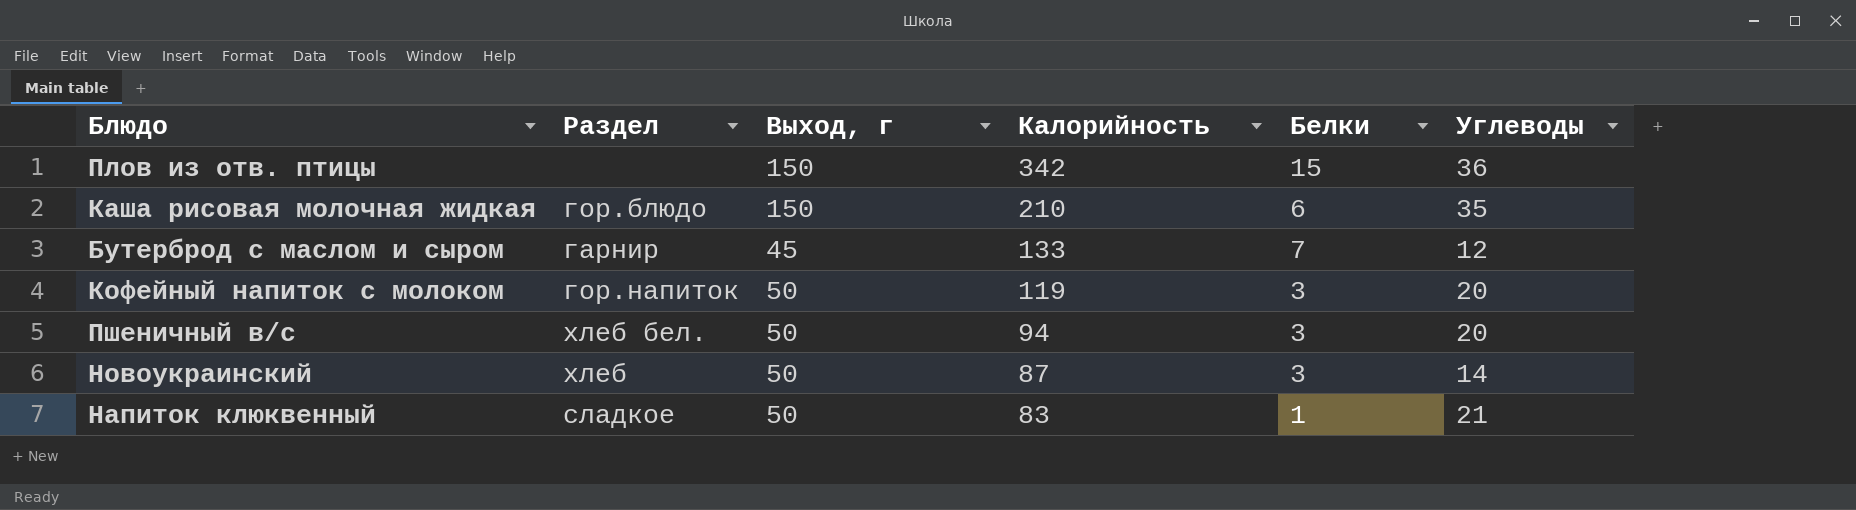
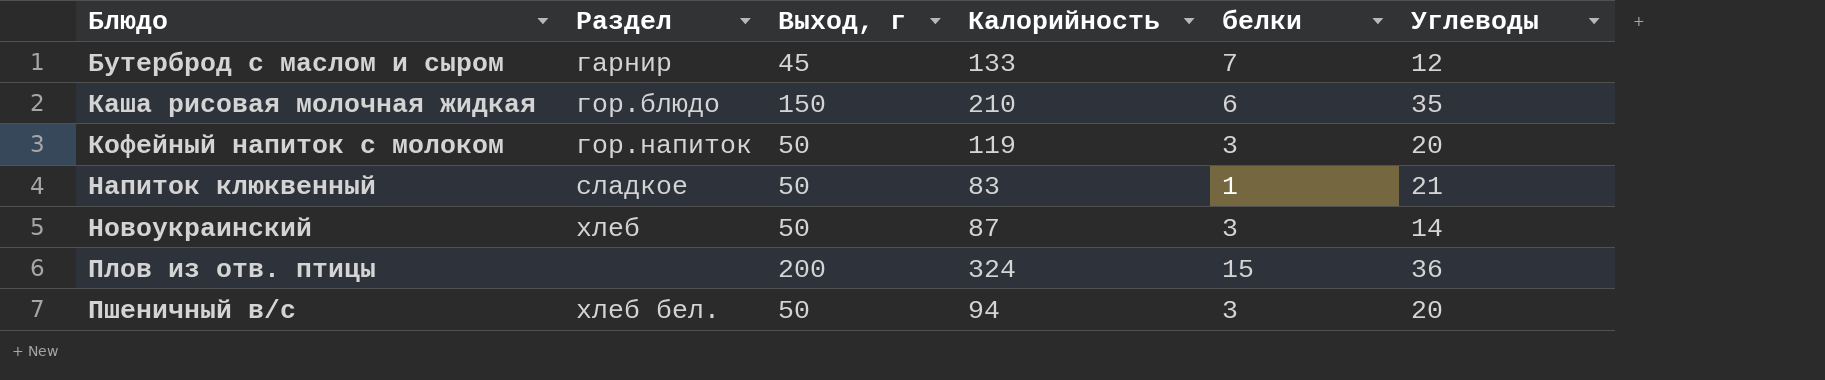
row order: Калорийность descending -> Блюдо ascending
column name: Белки -> белки
Плов из отв. птицы | Выход, г: 150 -> 200
Плов из отв. птицы | Калорийность: 342 -> 324

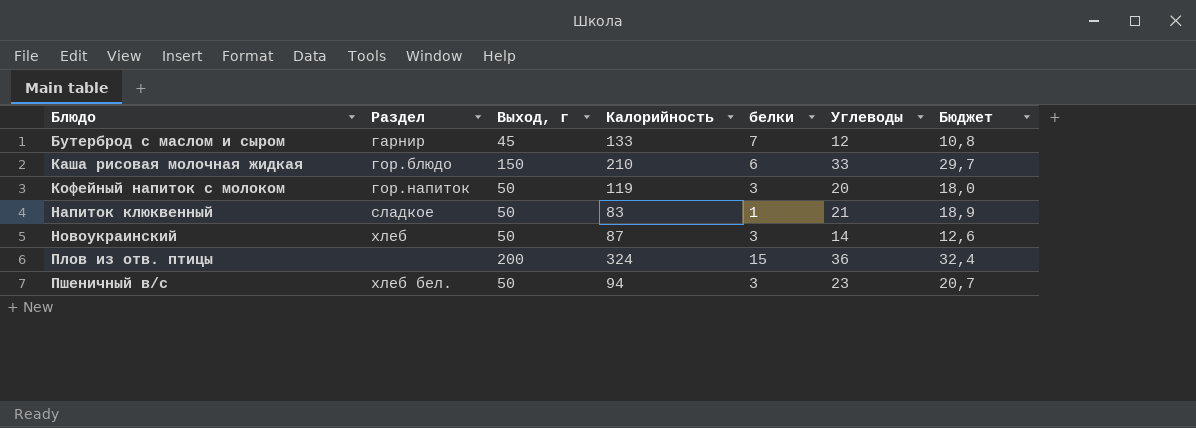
column Бюджет | formula: none -> [Углеводы] * 0,9
Каша рисовая молочная жидкая | Углеводы: 35 -> 33
Пшеничный в/с | Углеводы: 20 -> 23

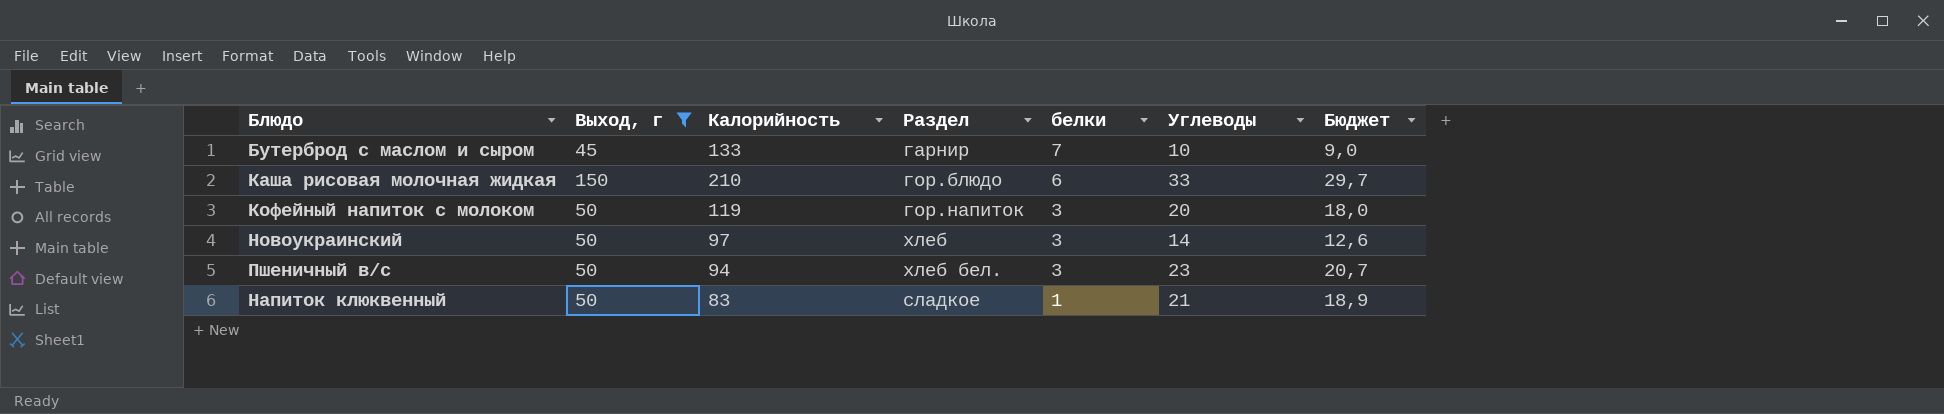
filter: none -> Выход, г != 200
row order: Блюдо ascending -> белки descending
column Раздел | position: 2 -> 4
Бутерброд с маслом и сыром | Углеводы: 12 -> 10
Бутерброд с маслом и сыром | Бюджет: 10,8 -> 9,0
Новоукраинский | Калорийность: 87 -> 97

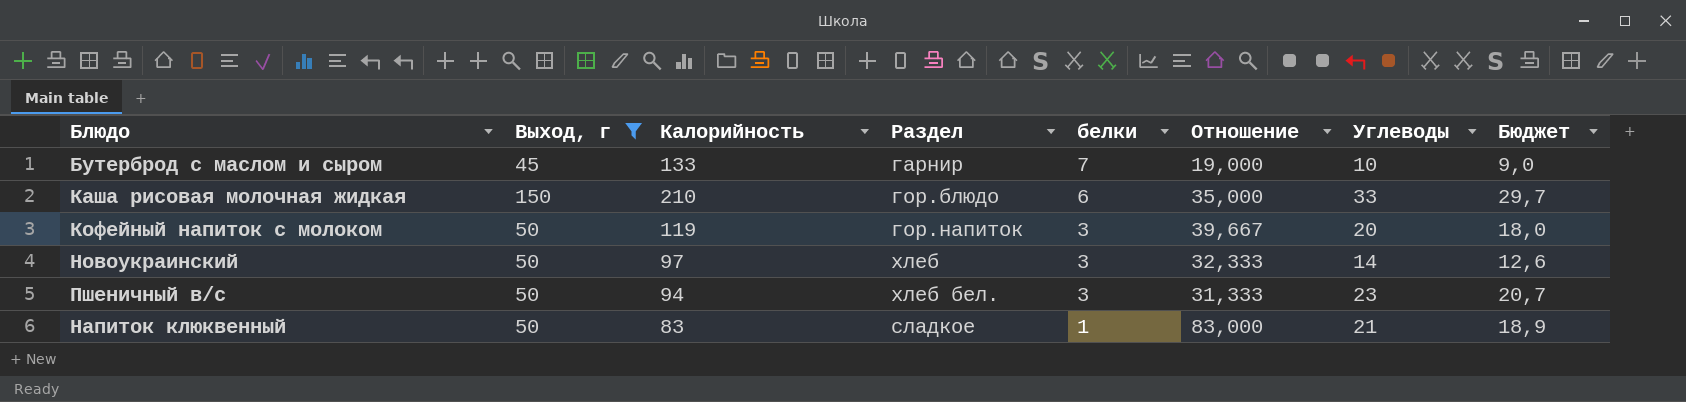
column Отношение | formula: none -> [Калорийность] / [белки]

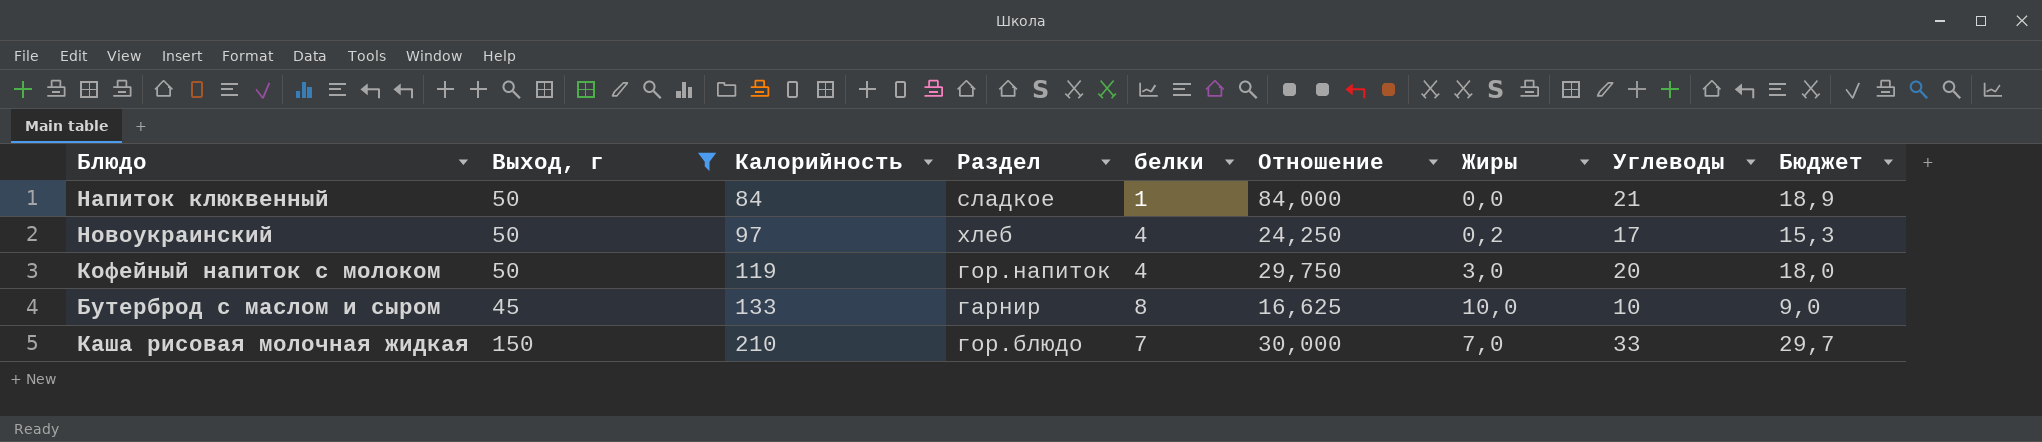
row order: белки descending -> Калорийность ascending
column Жиры | position: none -> 7
row Пшеничный в/с: 50 | 94 | хлеб бел. | 3 | 31,333 | 23 | 20,7 -> none
Напиток клюквенный | Калорийность: 83 -> 84
Напиток клюквенный | Отношение: 83,000 -> 84,000
Новоукраинский | белки: 3 -> 4
Новоукраинский | Отношение: 32,333 -> 24,250
Новоукраинский | Углеводы: 14 -> 17
Новоукраинский | Бюджет: 12,6 -> 15,3
Кофейный напиток с молоком | белки: 3 -> 4
Кофейный напиток с молоком | Отношение: 39,667 -> 29,750
Бутерброд с маслом и сыром | белки: 7 -> 8
Бутерброд с маслом и сыром | Отношение: 19,000 -> 16,625
Каша рисовая молочная жидкая | белки: 6 -> 7
Каша рисовая молочная жидкая | Отношение: 35,000 -> 30,000

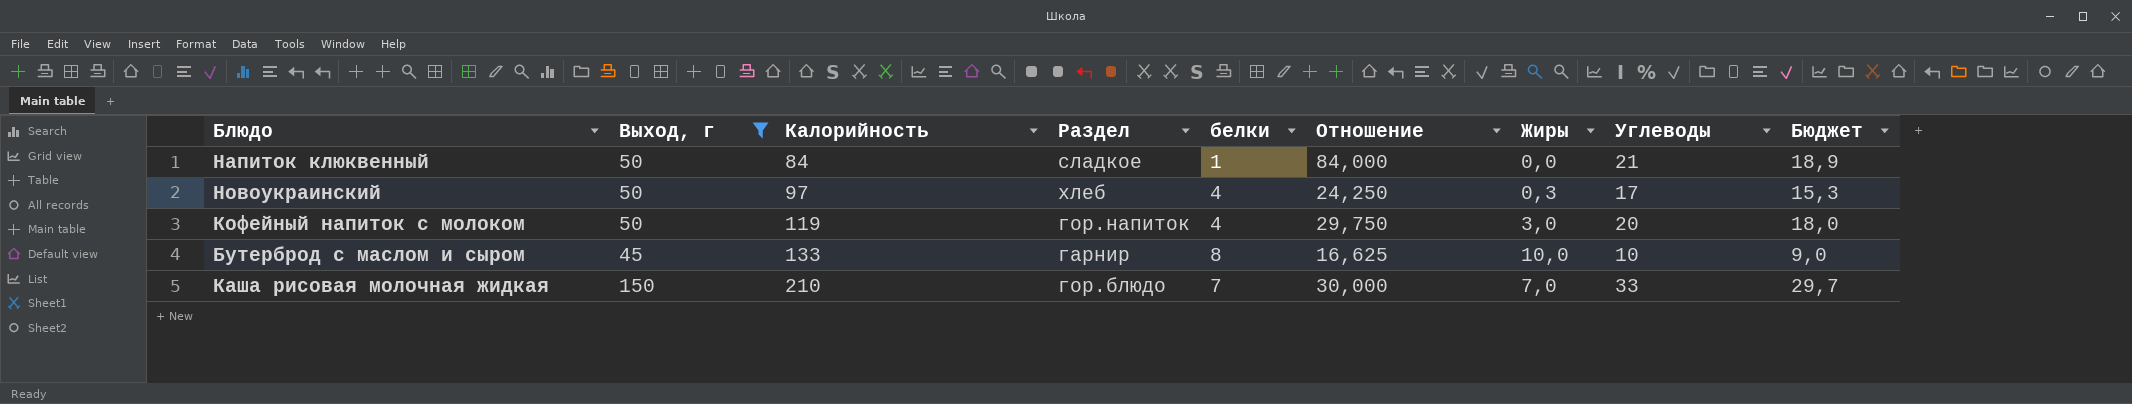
Новоукраинский | Жиры: 0,2 -> 0,3

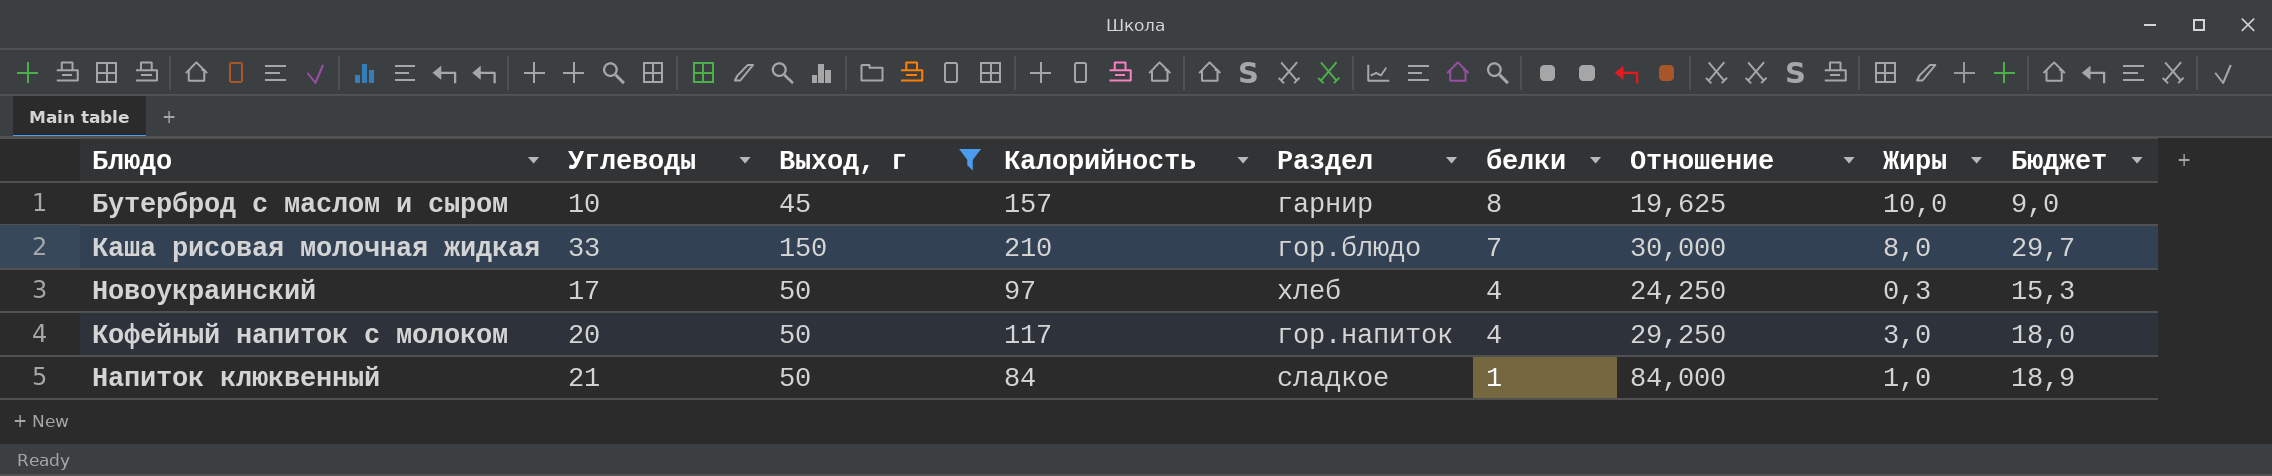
row order: Калорийность ascending -> белки descending
column Углеводы | position: 8 -> 2
Бутерброд с маслом и сыром | Калорийность: 133 -> 157
Бутерброд с маслом и сыром | Отношение: 16,625 -> 19,625
Каша рисовая молочная жидкая | Жиры: 7,0 -> 8,0
Кофейный напиток с молоком | Калорийность: 119 -> 117
Кофейный напиток с молоком | Отношение: 29,750 -> 29,250
Напиток клюквенный | Жиры: 0,0 -> 1,0

